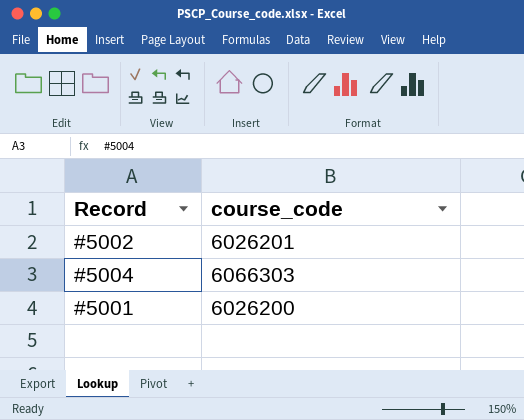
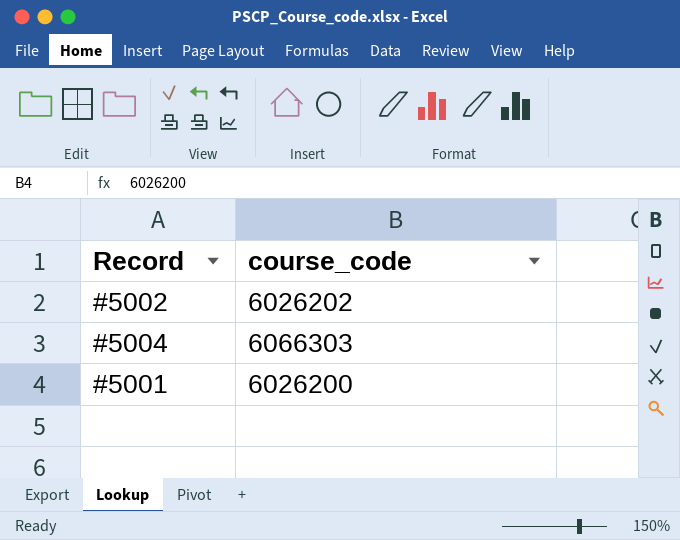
#5002 | course_code: 6026201 -> 6026202

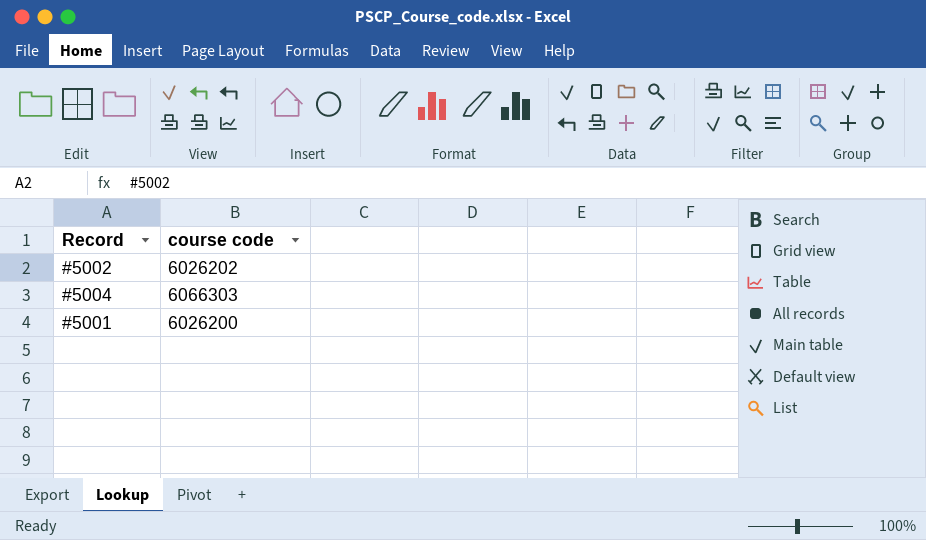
column name: course_code -> course code

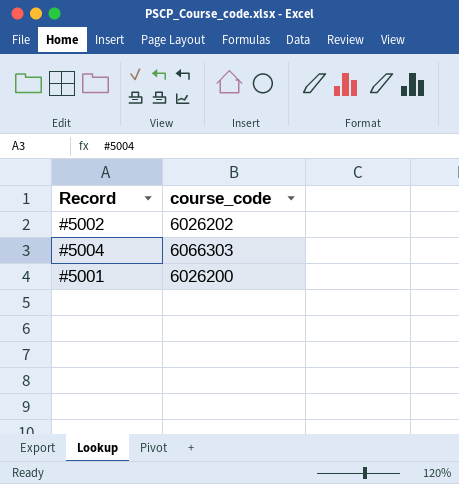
column name: course code -> course_code

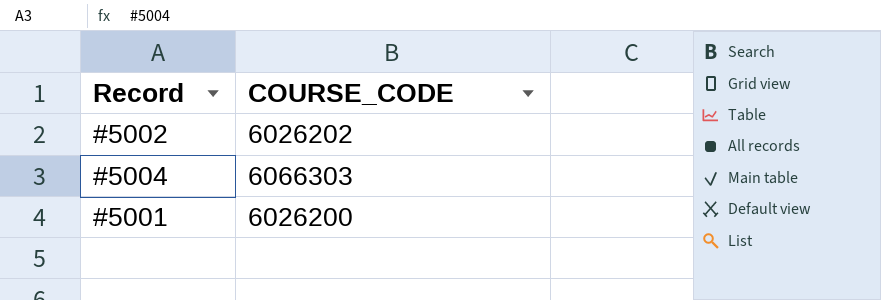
column name: course_code -> COURSE_CODE

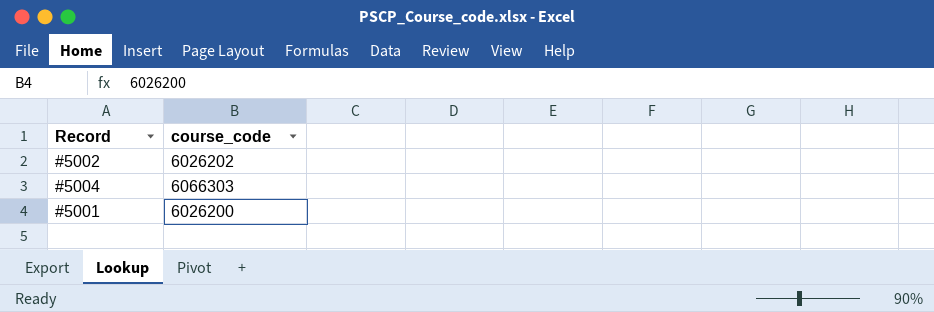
column name: COURSE_CODE -> course_code

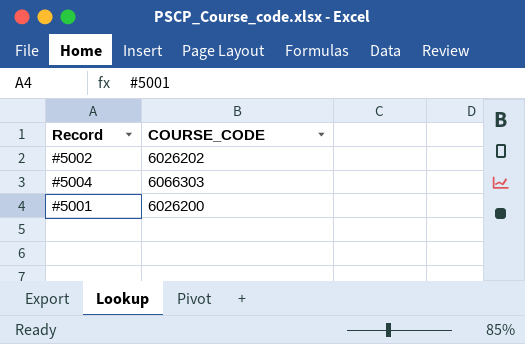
column name: course_code -> COURSE_CODE

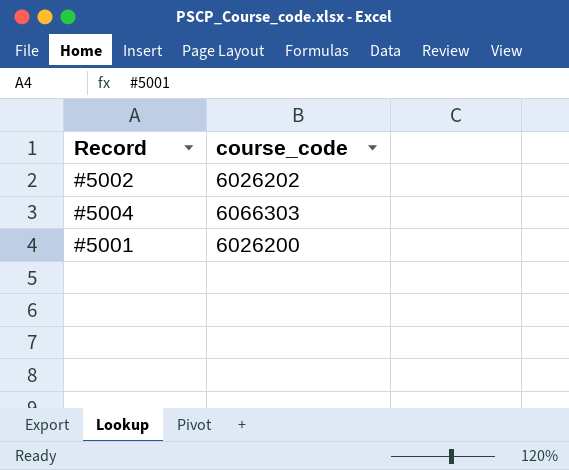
column name: COURSE_CODE -> course_code

